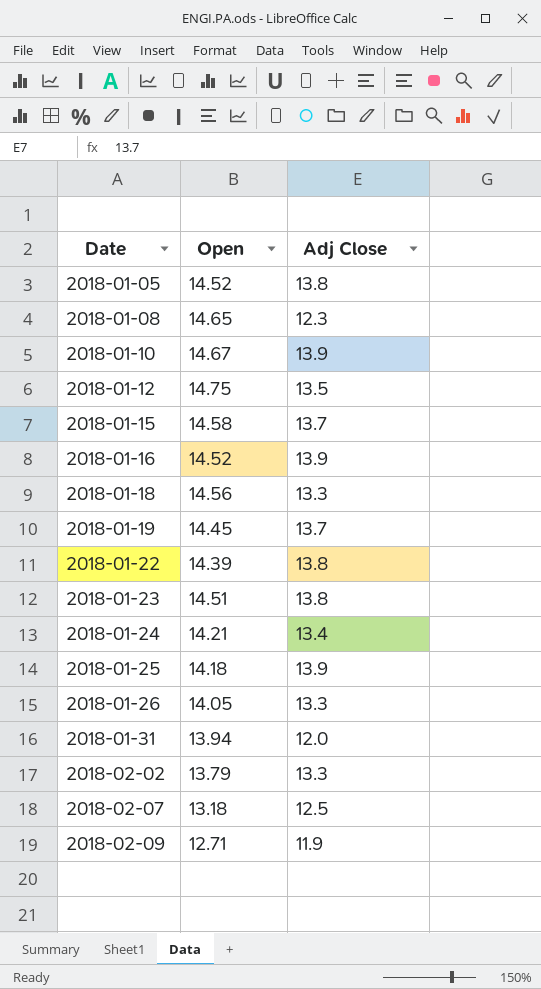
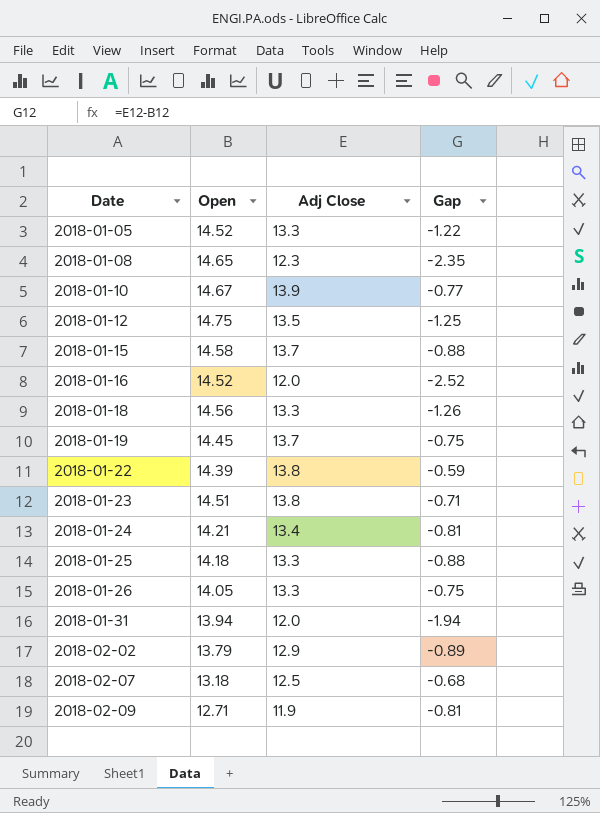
column Gap | formula: none -> [Adj Close] - [Open]
2018-01-05 | Adj Close: 13.8 -> 13.3
2018-01-16 | Adj Close: 13.9 -> 12.0
2018-01-25 | Adj Close: 13.9 -> 13.3
2018-02-02 | Adj Close: 13.3 -> 12.9

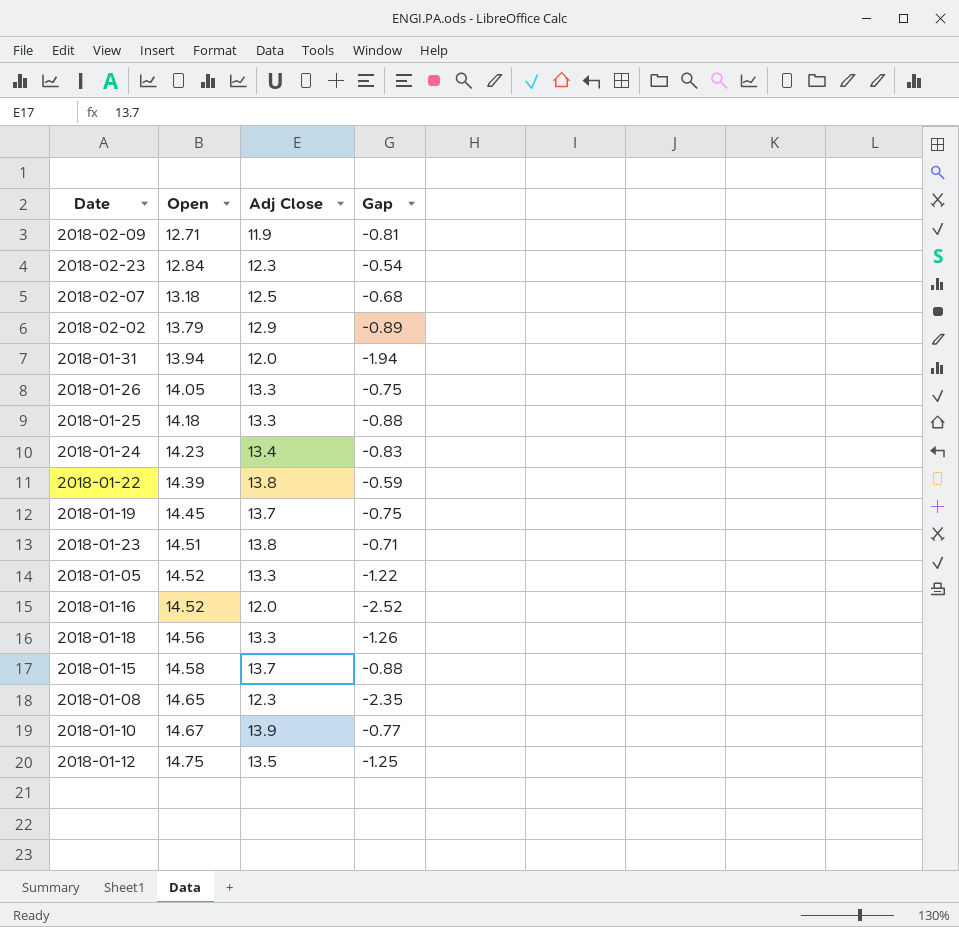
row order: Date ascending -> Open ascending
row 2018-02-23: none -> 12.84 | 12.3 | -0.54
2018-01-24 | Open: 14.21 -> 14.23
2018-01-24 | Gap: -0.81 -> -0.83

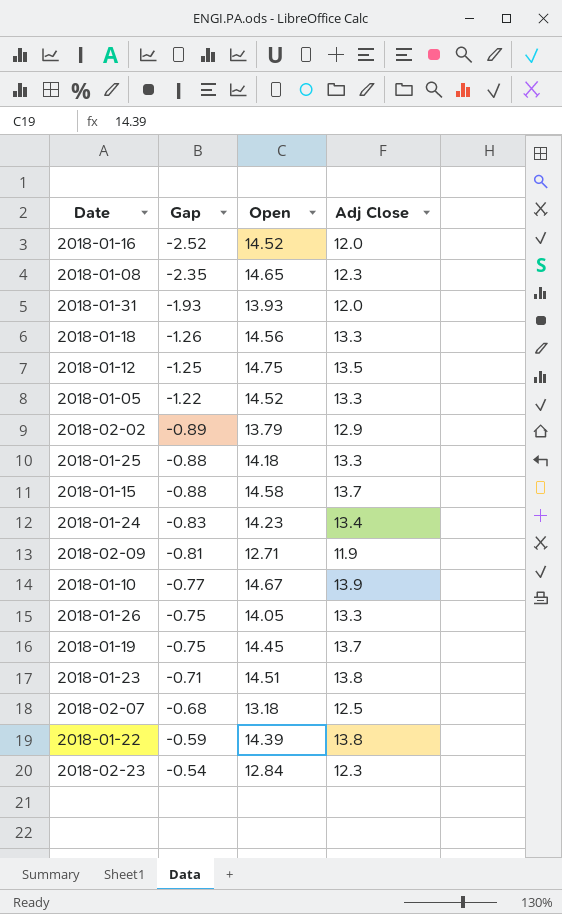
row order: Open ascending -> Gap ascending
column Gap | position: 4 -> 2
2018-01-31 | Gap: -1.94 -> -1.93
2018-01-31 | Open: 13.94 -> 13.93

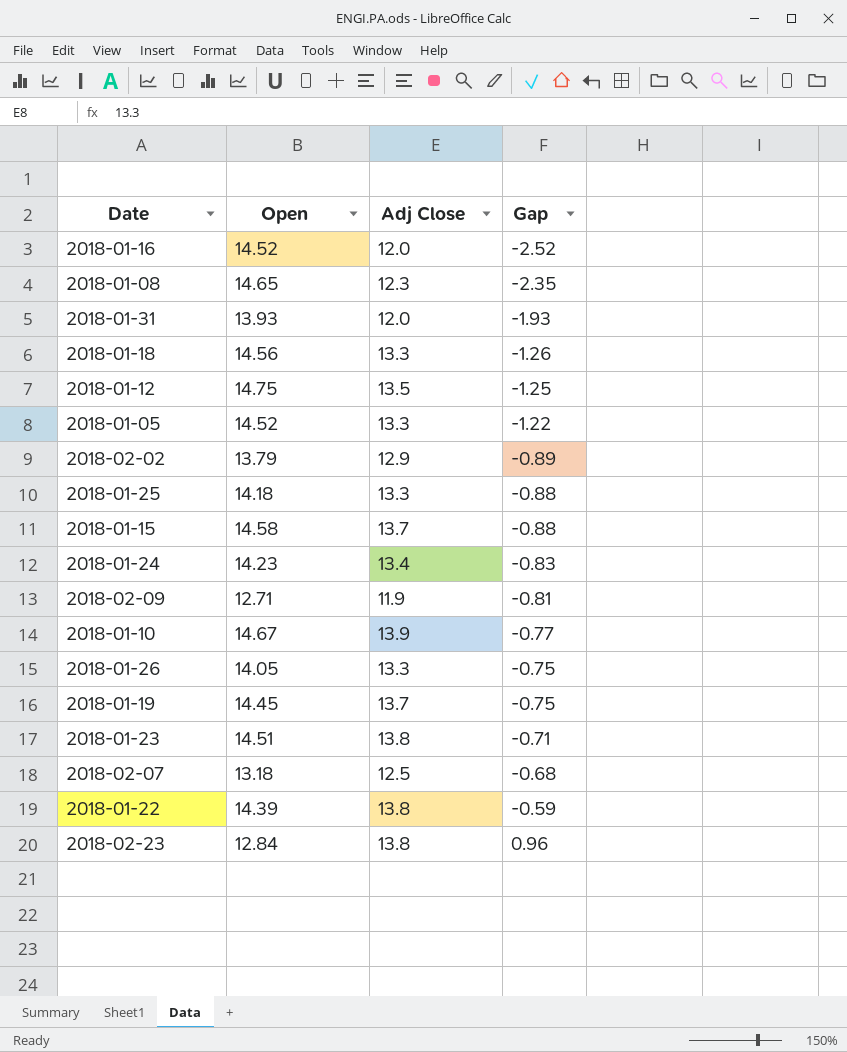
column Gap | position: 2 -> 4
2018-02-23 | Adj Close: 12.3 -> 13.8
2018-02-23 | Gap: -0.54 -> 0.96

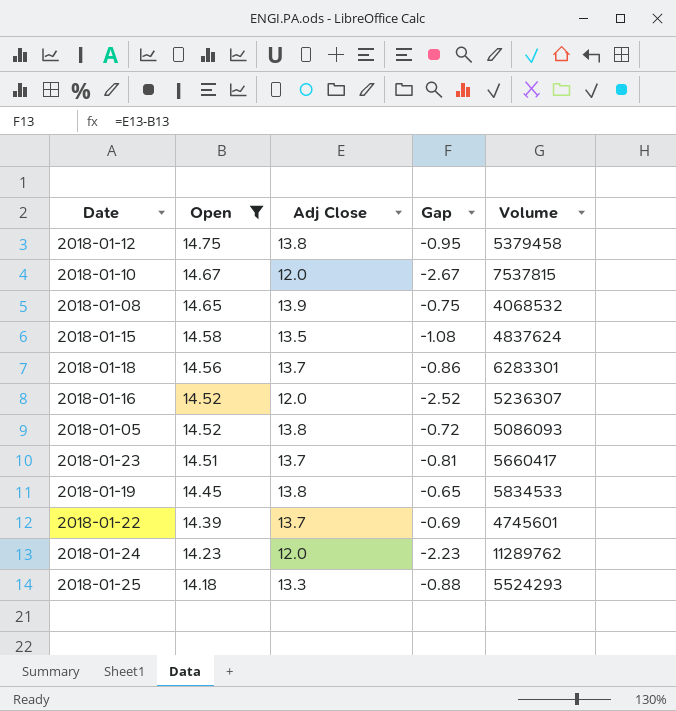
filter: none -> Open >= 14.18
row order: Gap ascending -> Open descending
column Volume | position: none -> 5
2018-01-12 | Adj Close: 13.5 -> 13.8
2018-01-12 | Gap: -1.25 -> -0.95
2018-01-10 | Adj Close: 13.9 -> 12.0
2018-01-10 | Gap: -0.77 -> -2.67
2018-01-08 | Adj Close: 12.3 -> 13.9
2018-01-08 | Gap: -2.35 -> -0.75
2018-01-15 | Adj Close: 13.7 -> 13.5
2018-01-15 | Gap: -0.88 -> -1.08
2018-01-18 | Adj Close: 13.3 -> 13.7
2018-01-18 | Gap: -1.26 -> -0.86
2018-01-05 | Adj Close: 13.3 -> 13.8
2018-01-05 | Gap: -1.22 -> -0.72
2018-01-23 | Adj Close: 13.8 -> 13.7
2018-01-23 | Gap: -0.71 -> -0.81
2018-01-19 | Adj Close: 13.7 -> 13.8
2018-01-19 | Gap: -0.75 -> -0.65
2018-01-22 | Adj Close: 13.8 -> 13.7
2018-01-22 | Gap: -0.59 -> -0.69
2018-01-24 | Adj Close: 13.4 -> 12.0
2018-01-24 | Gap: -0.83 -> -2.23

